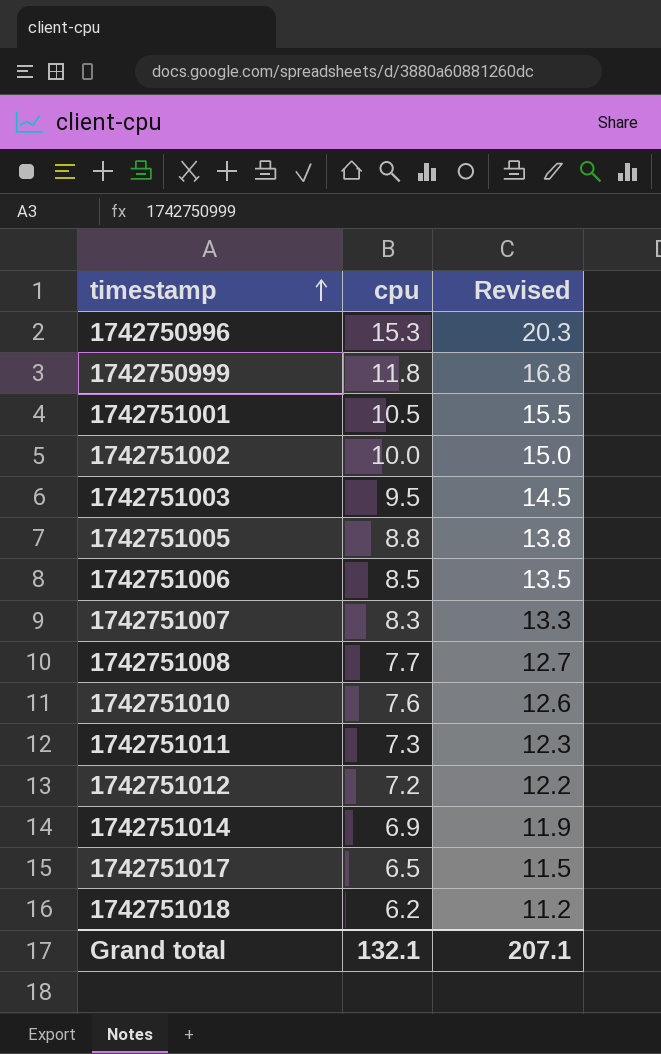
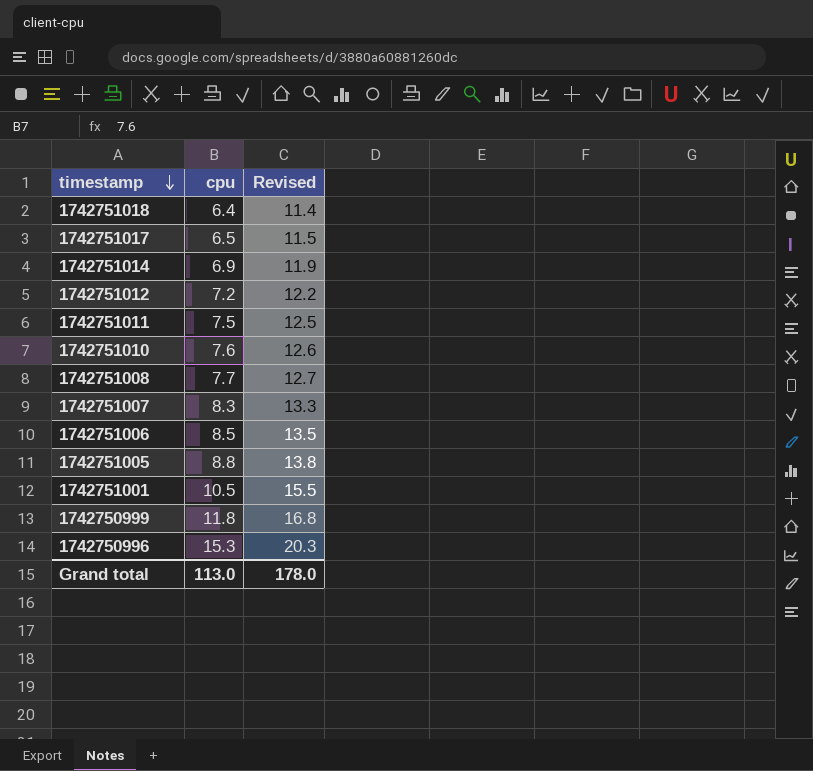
row order: timestamp ascending -> timestamp descending
row 1742751002: 10.0 | 15.0 -> none
row 1742751003: 9.5 | 14.5 -> none
1742751018 | cpu: 6.2 -> 6.4
1742751018 | Revised: 11.2 -> 11.4
1742751011 | cpu: 7.3 -> 7.5
1742751011 | Revised: 12.3 -> 12.5
Grand total | cpu: 132.1 -> 113.0
Grand total | Revised: 207.1 -> 178.0

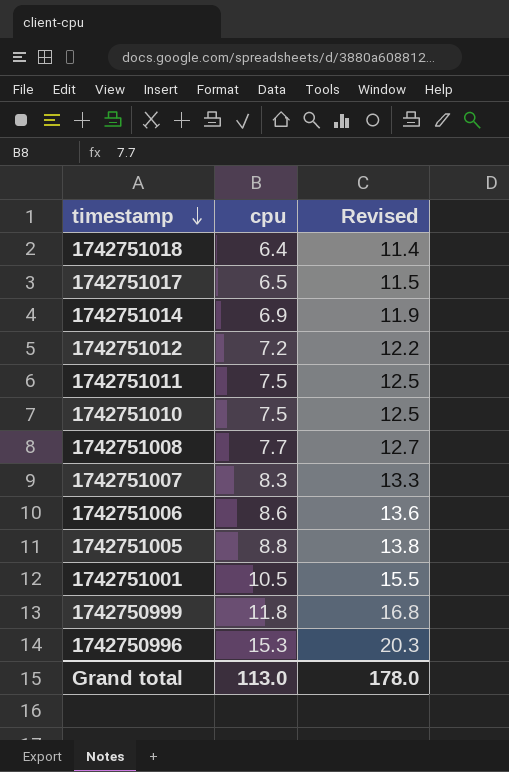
1742751010 | cpu: 7.6 -> 7.5
1742751010 | Revised: 12.6 -> 12.5
1742751006 | cpu: 8.5 -> 8.6
1742751006 | Revised: 13.5 -> 13.6

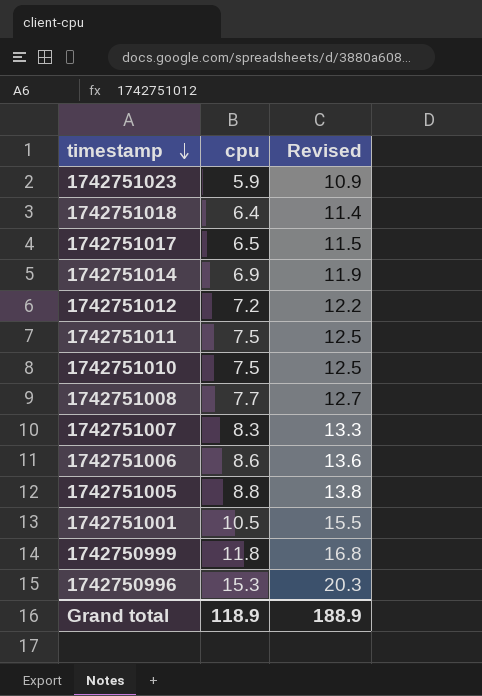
row 1742751023: none -> 5.9 | 10.9
Grand total | cpu: 113.0 -> 118.9
Grand total | Revised: 178.0 -> 188.9

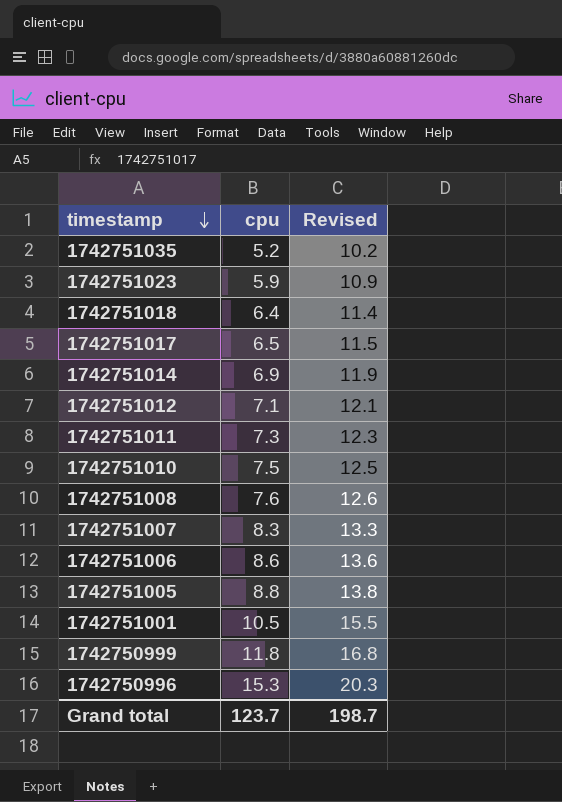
row 1742751035: none -> 5.2 | 10.2
1742751012 | cpu: 7.2 -> 7.1
1742751012 | Revised: 12.2 -> 12.1
1742751011 | cpu: 7.5 -> 7.3
1742751011 | Revised: 12.5 -> 12.3
1742751008 | cpu: 7.7 -> 7.6
1742751008 | Revised: 12.7 -> 12.6
Grand total | cpu: 118.9 -> 123.7
Grand total | Revised: 188.9 -> 198.7

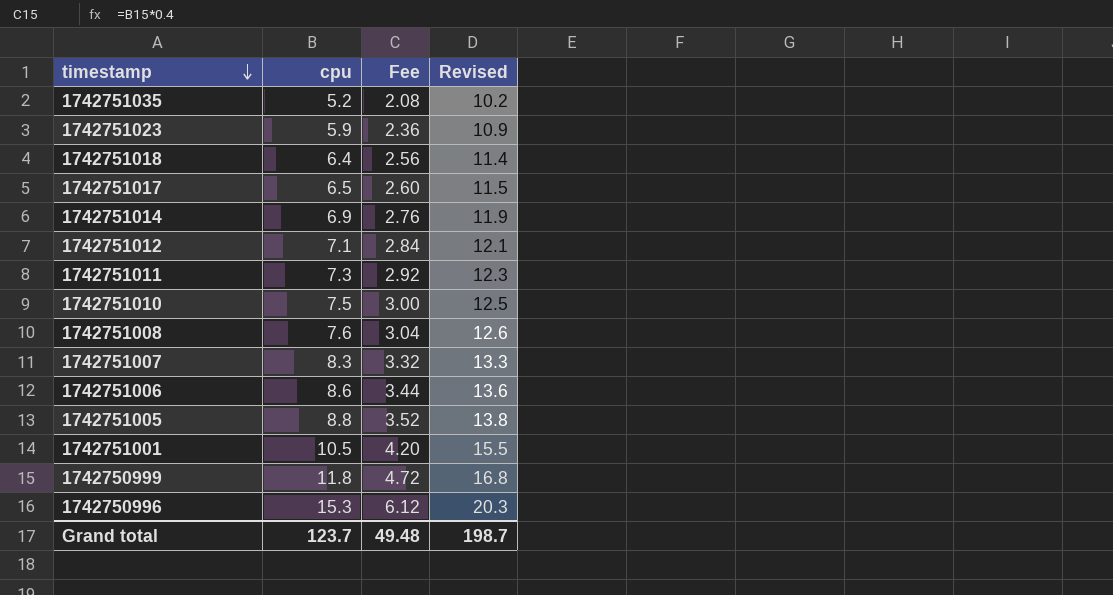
column Fee | formula: none -> [cpu] * 0.4

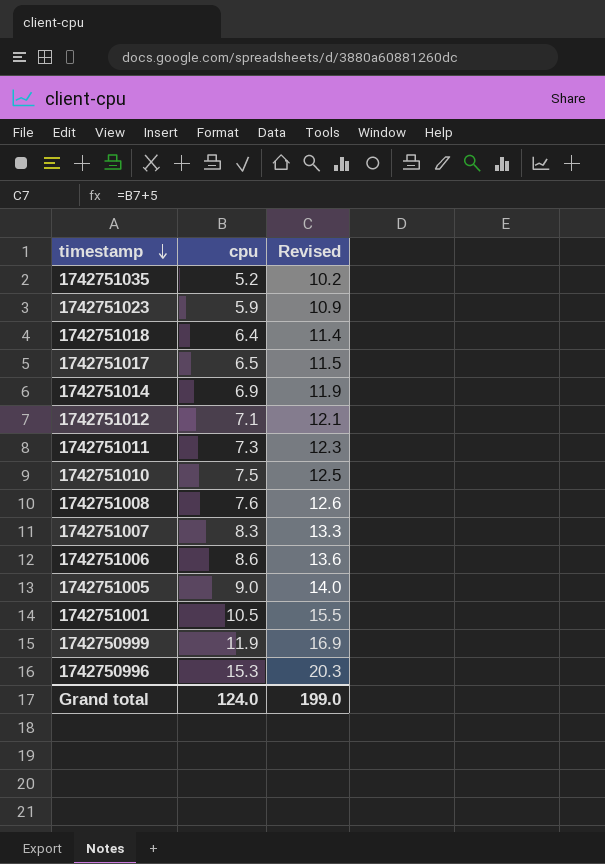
column Fee | formula: [cpu] * 0.4 -> none
1742751005 | cpu: 8.8 -> 9.0
1742751005 | Revised: 13.8 -> 14.0
1742750999 | cpu: 11.8 -> 11.9
1742750999 | Revised: 16.8 -> 16.9
Grand total | cpu: 123.7 -> 124.0
Grand total | Revised: 198.7 -> 199.0

